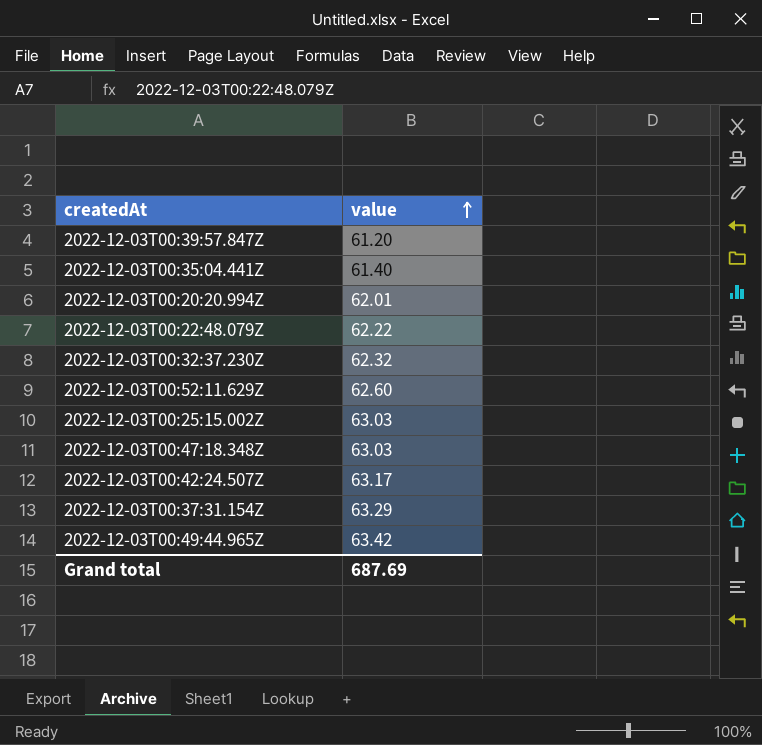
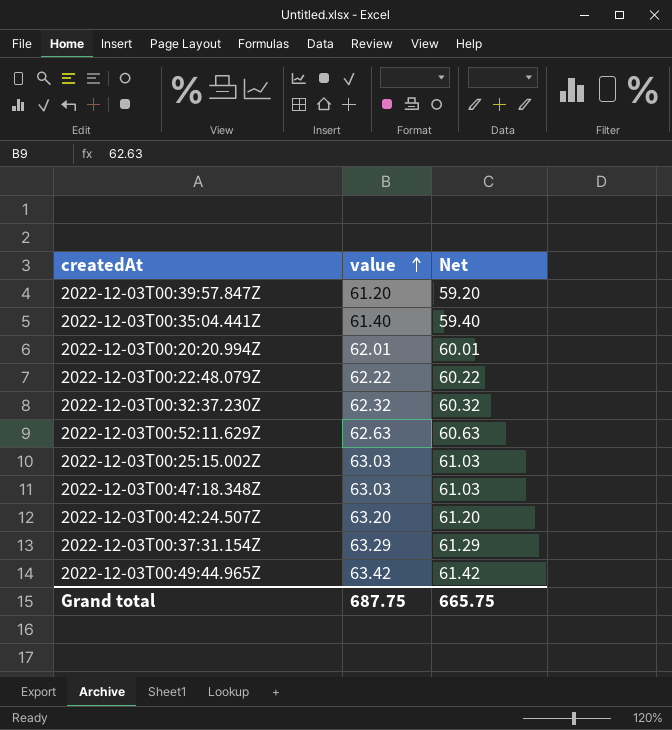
column Net | formula: none -> [value] - 2
2022-12-03T00:52:11.629Z | value: 62.60 -> 62.63
2022-12-03T00:42:24.507Z | value: 63.17 -> 63.20
Grand total | value: 687.69 -> 687.75

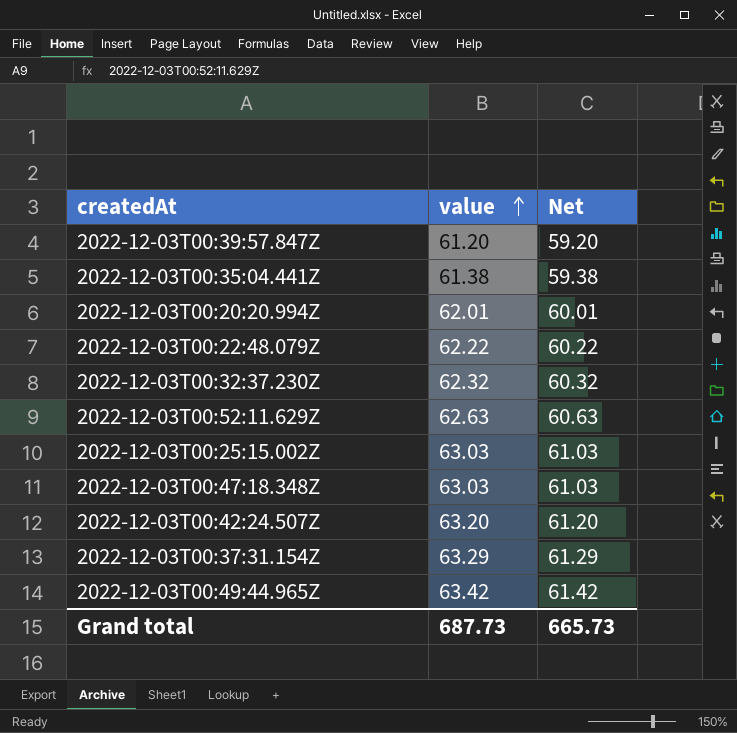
2022-12-03T00:35:04.441Z | value: 61.40 -> 61.38
2022-12-03T00:35:04.441Z | Net: 59.40 -> 59.38
Grand total | value: 687.75 -> 687.73
Grand total | Net: 665.75 -> 665.73

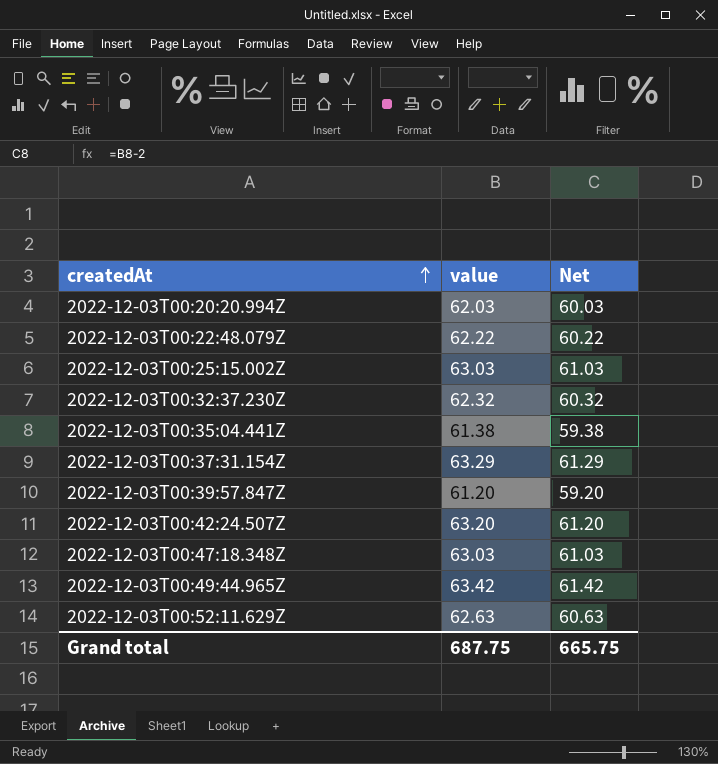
row order: value ascending -> createdAt ascending
2022-12-03T00:20:20.994Z | value: 62.01 -> 62.03
2022-12-03T00:20:20.994Z | Net: 60.01 -> 60.03
Grand total | value: 687.73 -> 687.75
Grand total | Net: 665.73 -> 665.75

